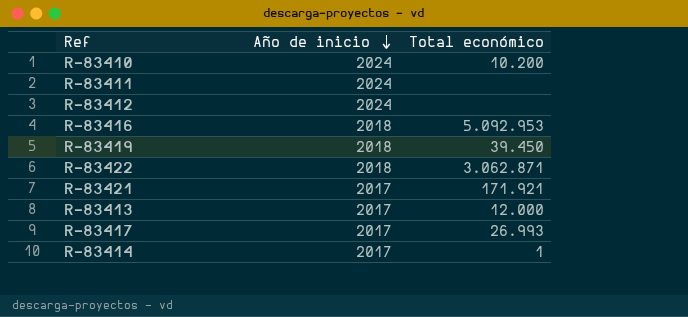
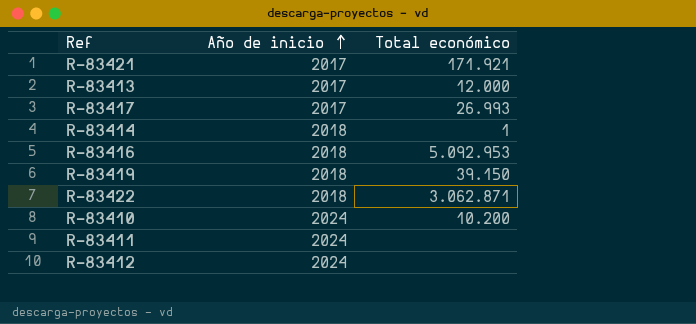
row order: Año de inicio descending -> Año de inicio ascending
R-83414 | Año de inicio: 2017 -> 2018
R-83419 | Total económico: 39.450 -> 39.150

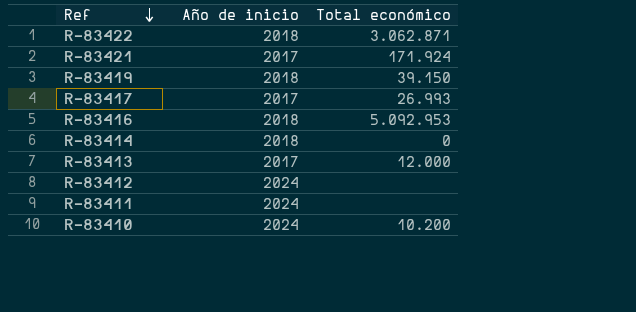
row order: Año de inicio ascending -> Ref descending
R-83421 | Total económico: 171.921 -> 171.924
R-83414 | Total económico: 1 -> 0

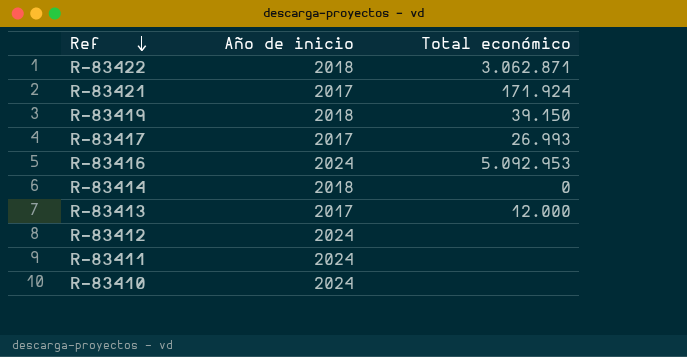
R-83416 | Año de inicio: 2018 -> 2024
R-83410 | Total económico: 10.200 -> none

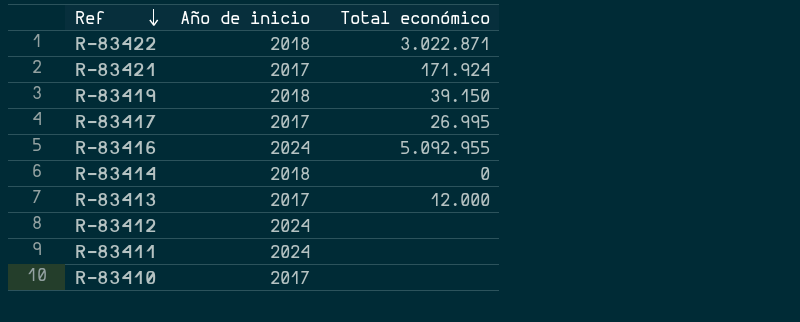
R-83422 | Total económico: 3.062.871 -> 3.022.871
R-83417 | Total económico: 26.993 -> 26.995
R-83416 | Total económico: 5.092.953 -> 5.092.955
R-83410 | Año de inicio: 2024 -> 2017

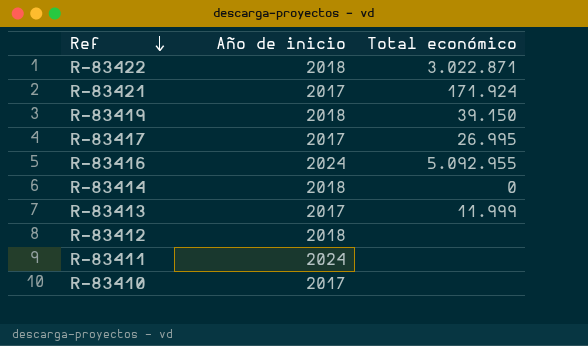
R-83413 | Total económico: 12.000 -> 11.999
R-83412 | Año de inicio: 2024 -> 2018

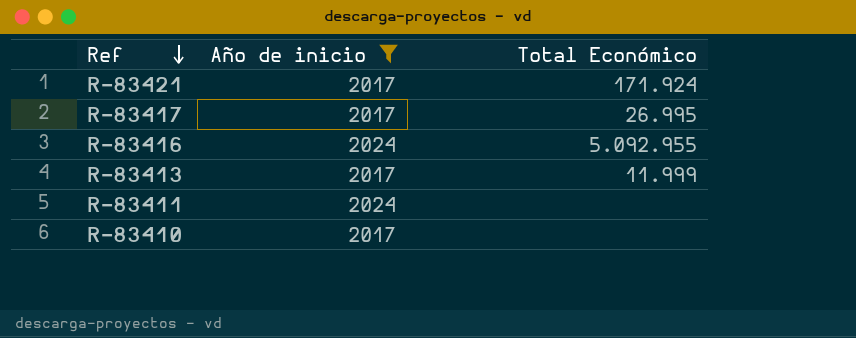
filter: none -> Año de inicio != 2018
column name: Total económico -> Total Económico

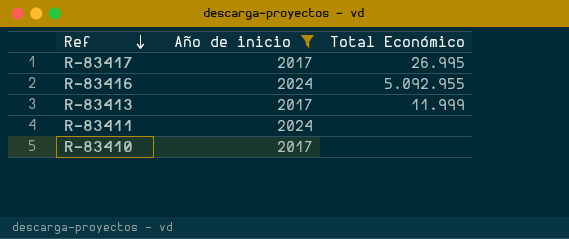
row R-83421: 2017 | 171.924 -> none

